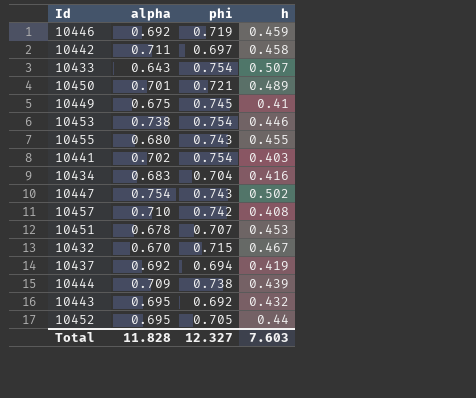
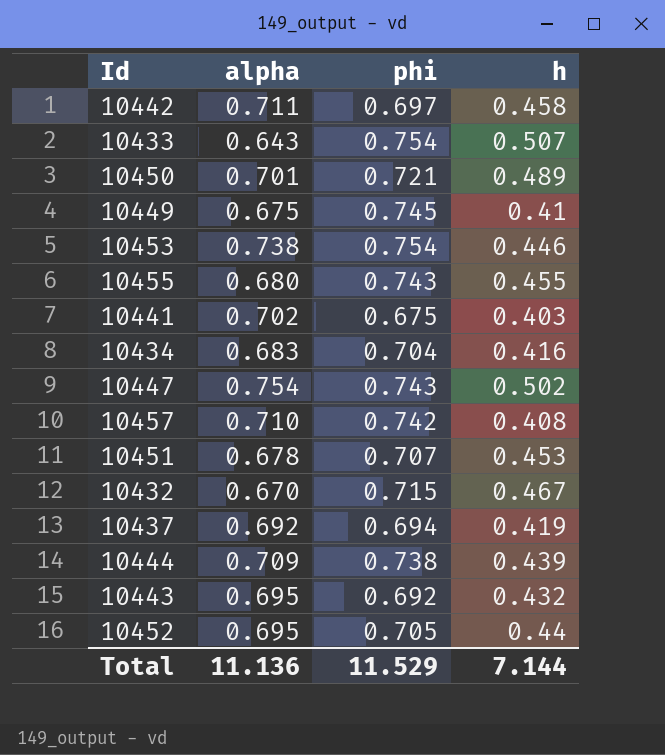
row 10446: 0.692 | 0.719 | 0.459 -> none
10441 | phi: 0.754 -> 0.675
Total | alpha: 11.828 -> 11.136
Total | phi: 12.327 -> 11.529
Total | h: 7.603 -> 7.144

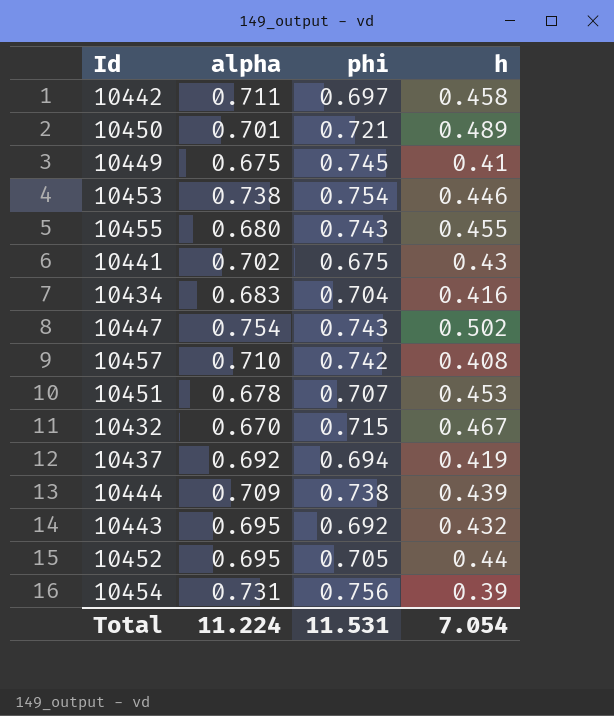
row 10433: 0.643 | 0.754 | 0.507 -> none
10441 | h: 0.403 -> 0.43
row 10454: none -> 0.731 | 0.756 | 0.39
Total | alpha: 11.136 -> 11.224
Total | phi: 11.529 -> 11.531
Total | h: 7.144 -> 7.054

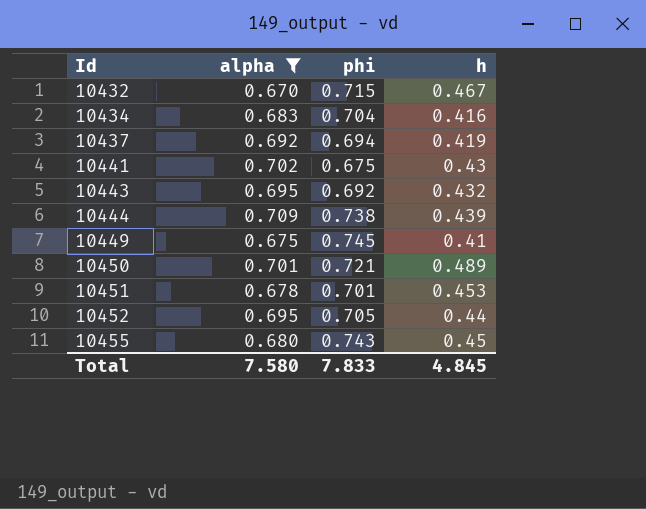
filter: none -> alpha <= 0.709
row order: none -> Id ascending
10451 | phi: 0.707 -> 0.701
10455 | h: 0.455 -> 0.45
Total | alpha: 11.224 -> 7.580
Total | phi: 11.531 -> 7.833
Total | h: 7.054 -> 4.845

